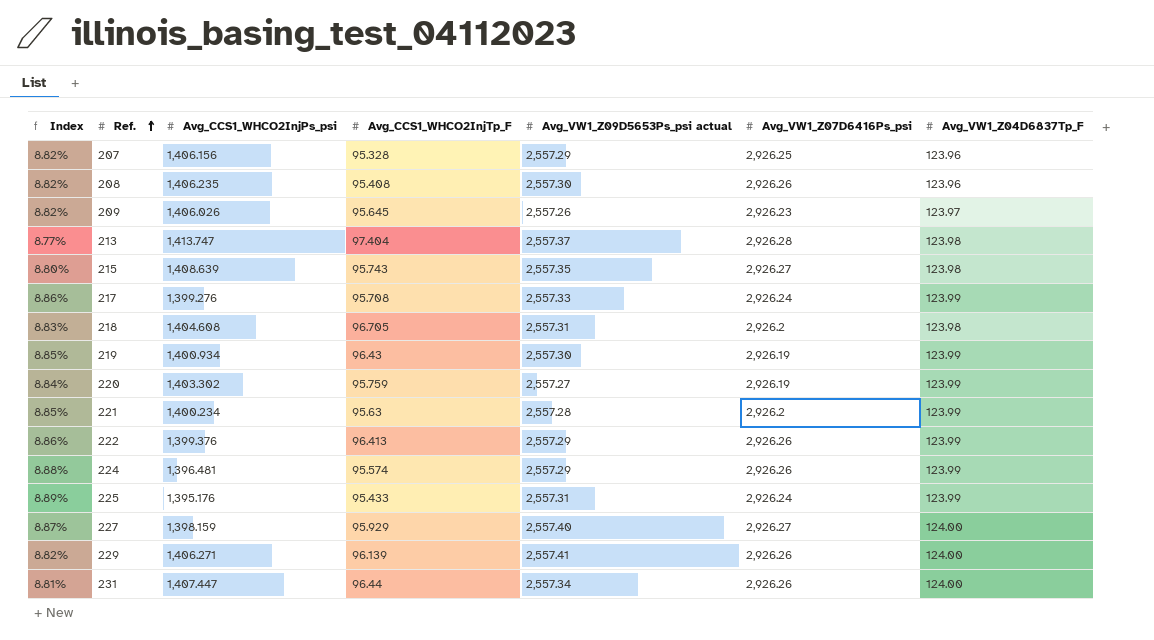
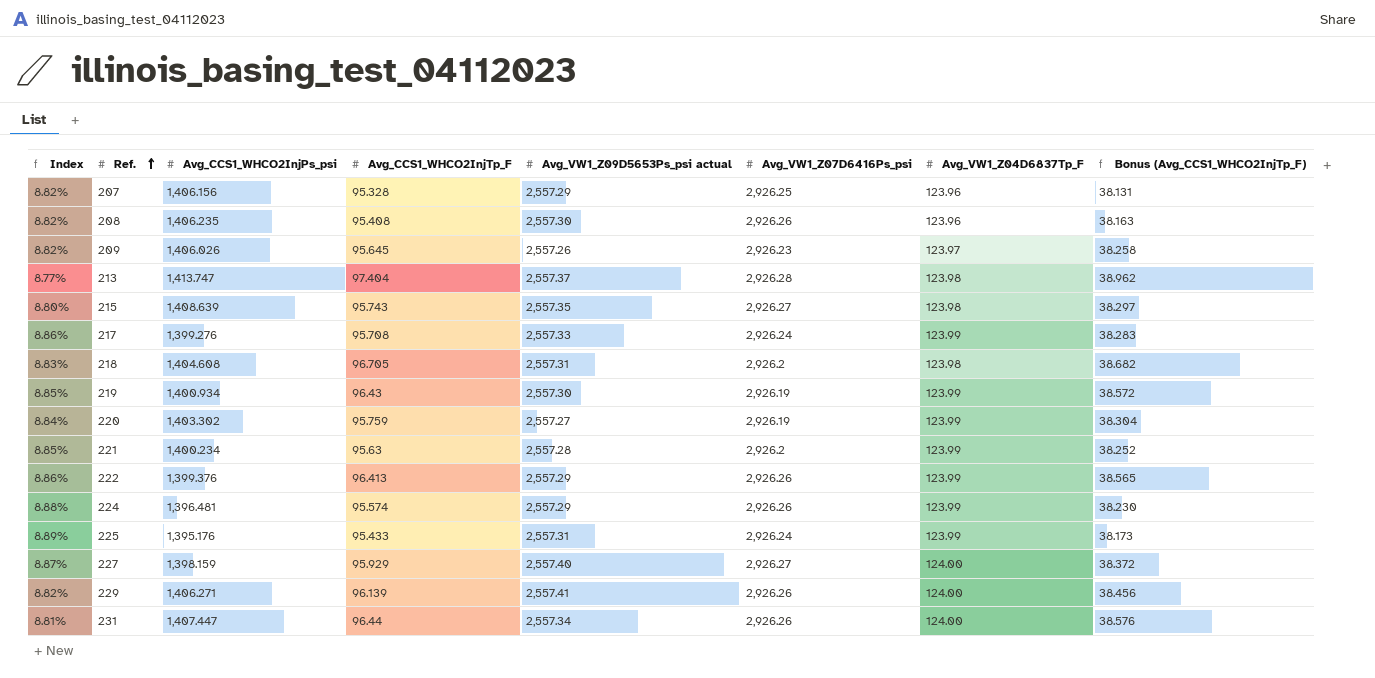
column Bonus (Avg_CCS1_WHCO2InjTp_F) | formula: none -> [Avg_CCS1_WHCO2InjTp_F] * 0.4

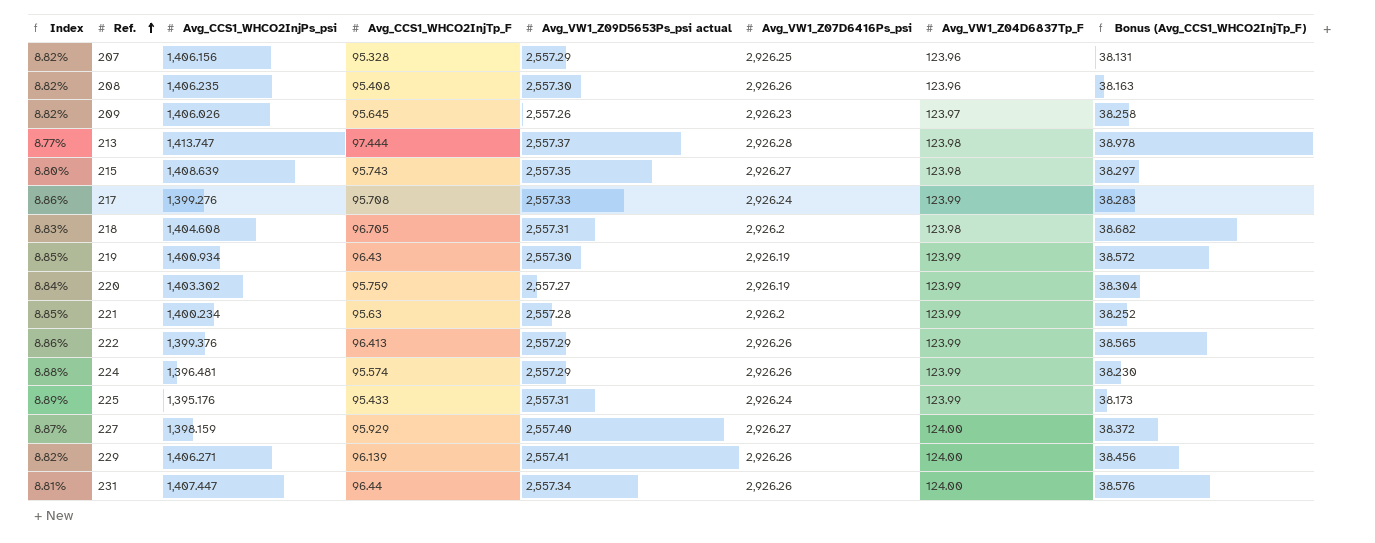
213 | Avg_CCS1_WHCO2InjTp_F: 97.404 -> 97.444
213 | Bonus (Avg_CCS1_WHCO2InjTp_F): 38.962 -> 38.978

